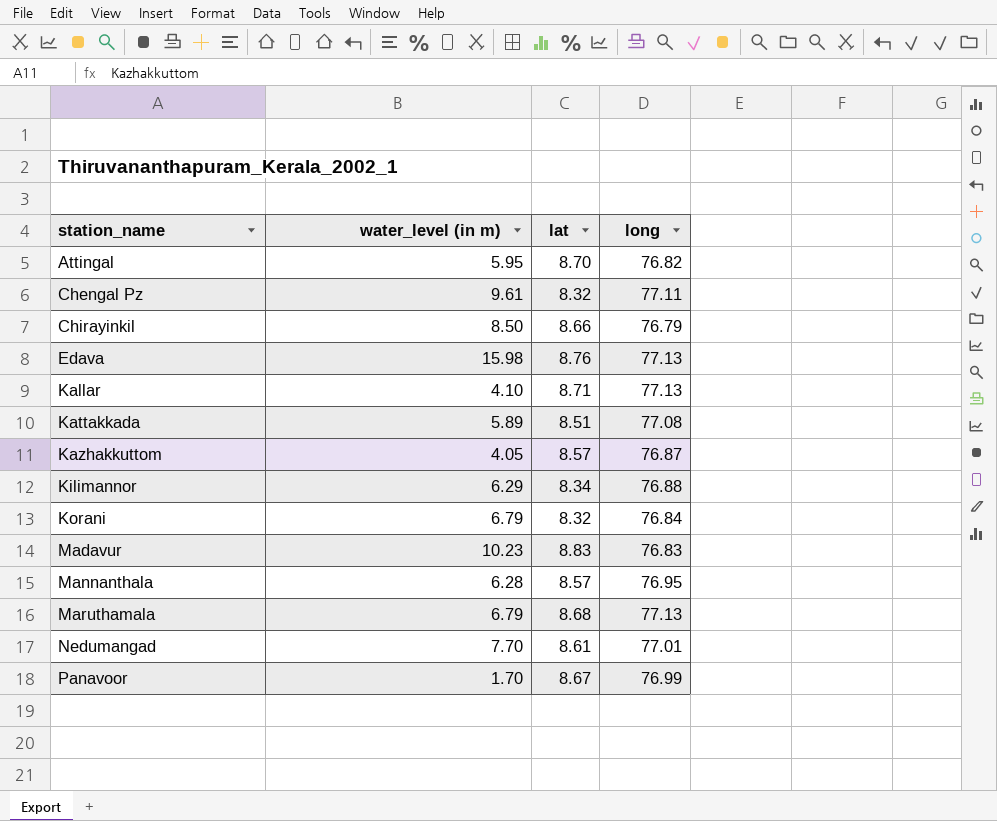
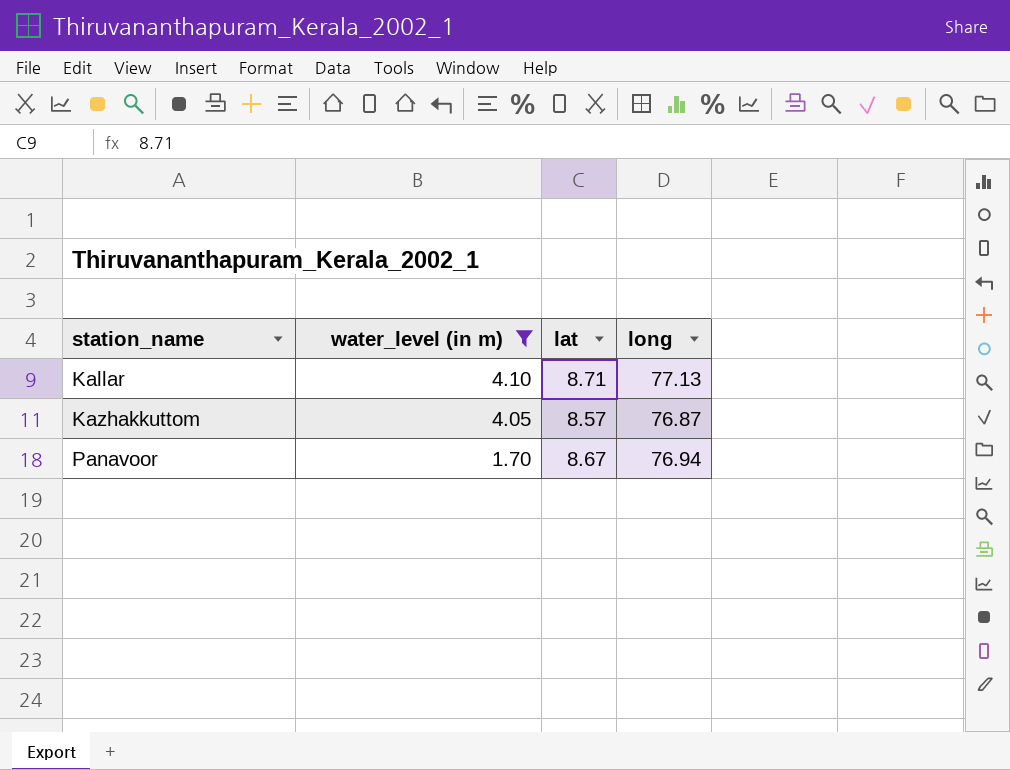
filter: none -> water_level (in m) <= 4.10
Panavoor | long: 76.99 -> 76.94

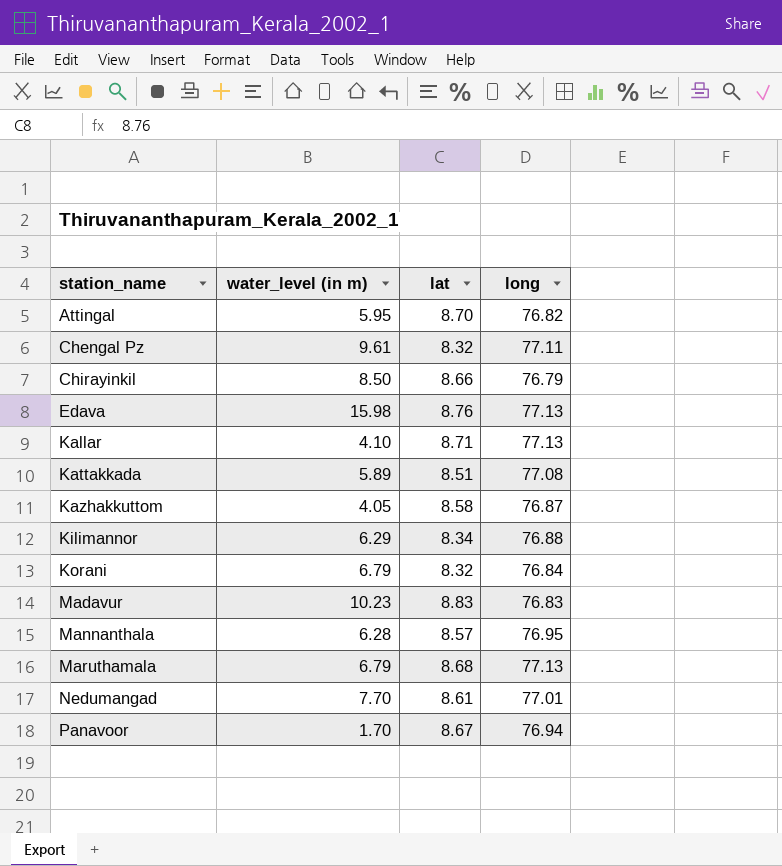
filter: water_level (in m) <= 4.10 -> none
Kazhakkuttom | lat: 8.57 -> 8.58

